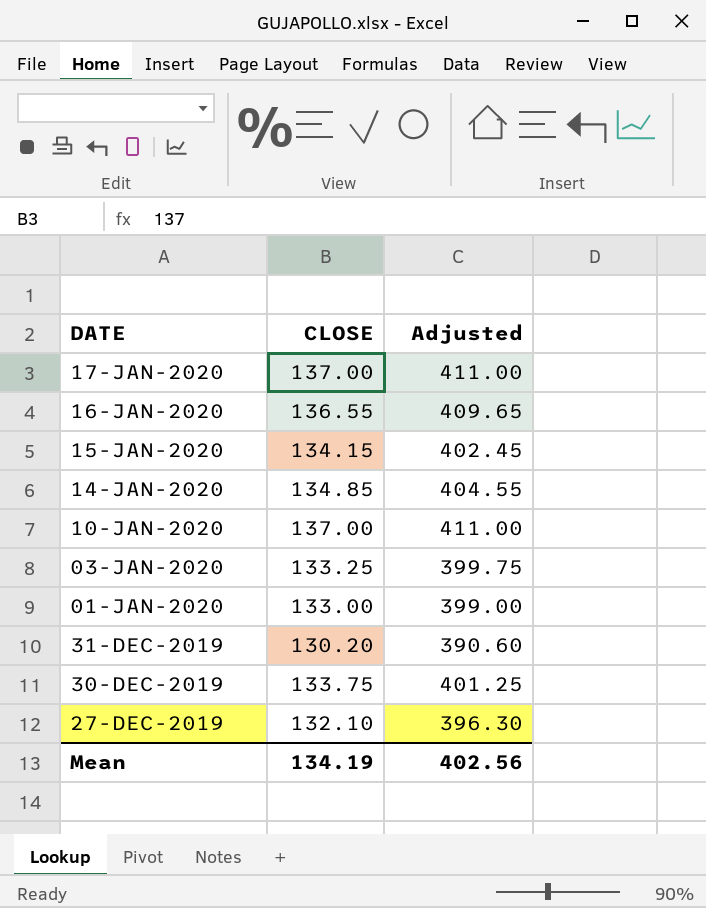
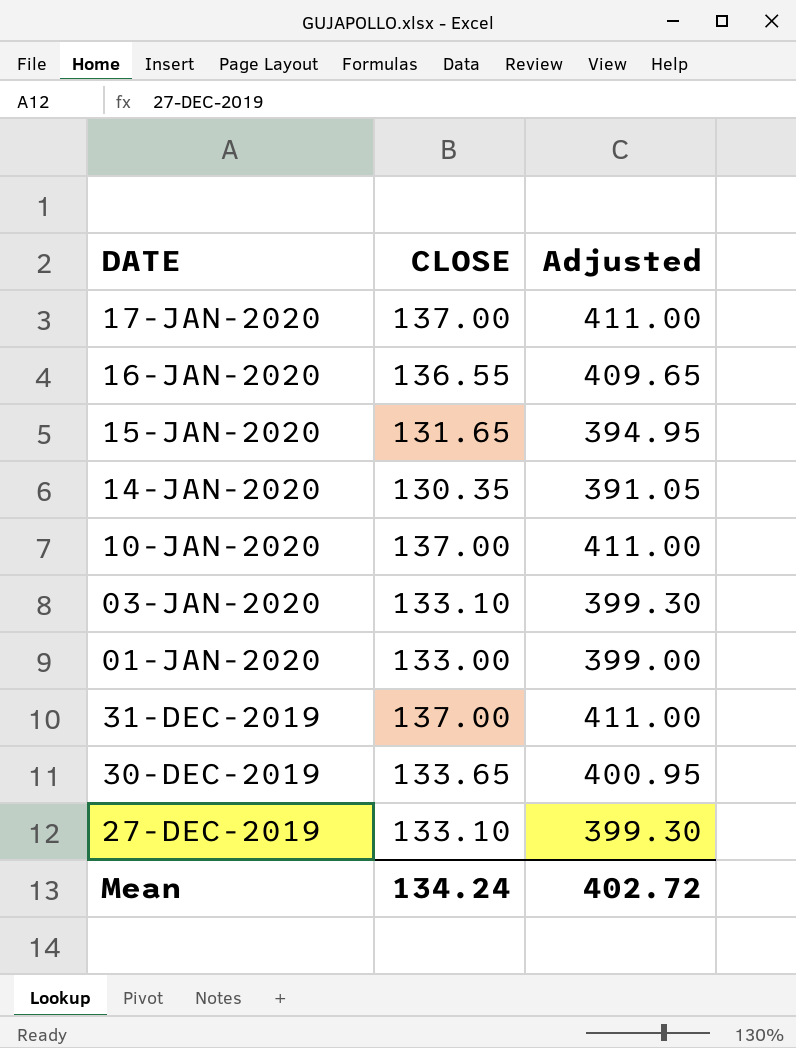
15-JAN-2020 | CLOSE: 134.15 -> 131.65
15-JAN-2020 | Adjusted: 402.45 -> 394.95
14-JAN-2020 | CLOSE: 134.85 -> 130.35
14-JAN-2020 | Adjusted: 404.55 -> 391.05
03-JAN-2020 | CLOSE: 133.25 -> 133.10
03-JAN-2020 | Adjusted: 399.75 -> 399.30
31-DEC-2019 | CLOSE: 130.20 -> 137.00
31-DEC-2019 | Adjusted: 390.60 -> 411.00
30-DEC-2019 | CLOSE: 133.75 -> 133.65
30-DEC-2019 | Adjusted: 401.25 -> 400.95
27-DEC-2019 | CLOSE: 132.10 -> 133.10
27-DEC-2019 | Adjusted: 396.30 -> 399.30
Mean | CLOSE: 134.19 -> 134.24
Mean | Adjusted: 402.56 -> 402.72

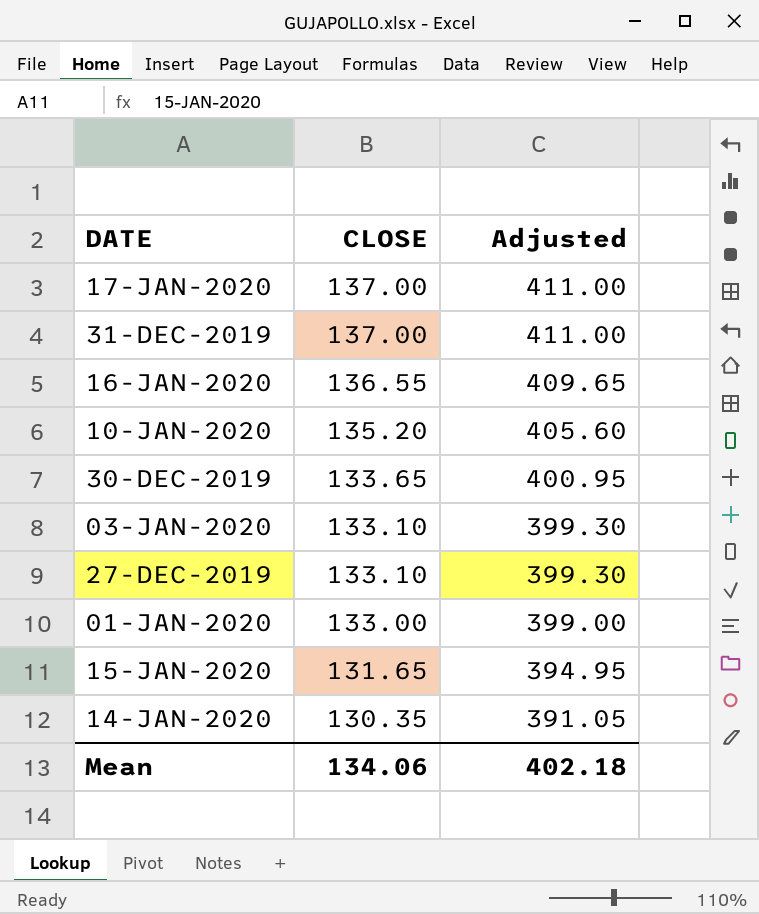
row order: DATE descending -> CLOSE descending
10-JAN-2020 | CLOSE: 137.00 -> 135.20
10-JAN-2020 | Adjusted: 411.00 -> 405.60
Mean | CLOSE: 134.24 -> 134.06
Mean | Adjusted: 402.72 -> 402.18

